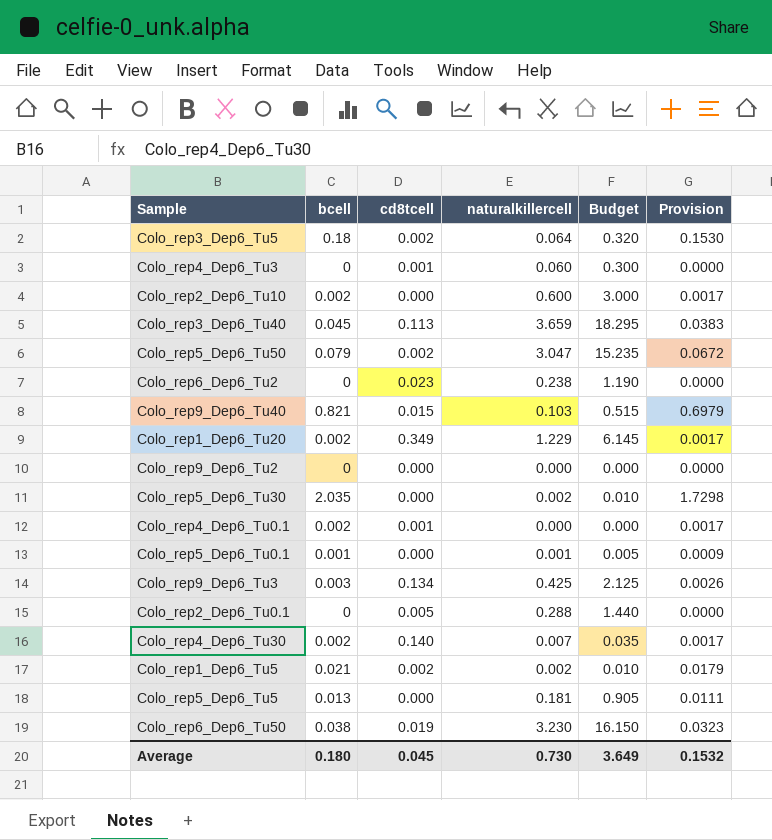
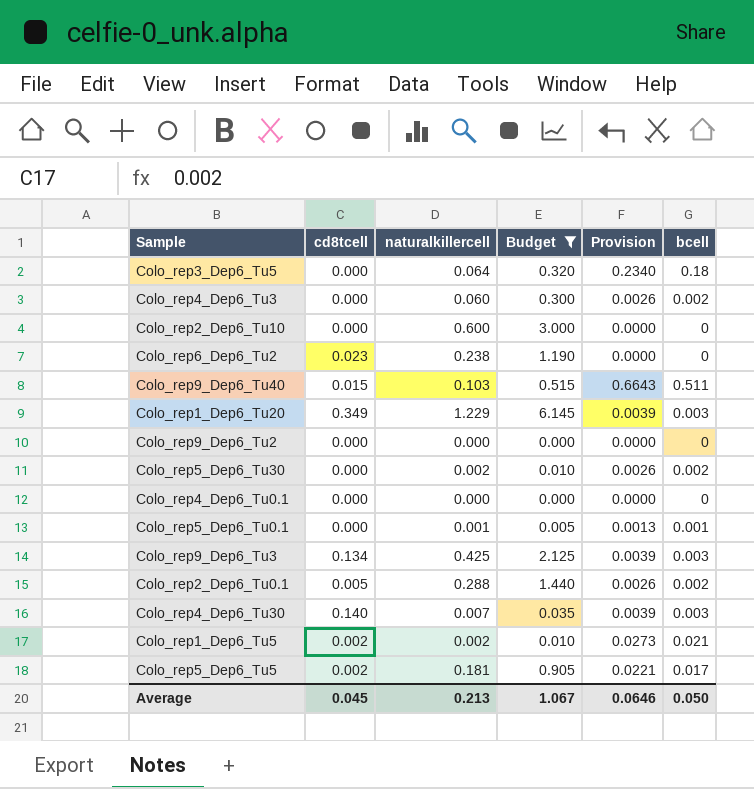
filter: none -> Budget <= 6.145
column Provision | formula: [bcell] * 0.85 -> [bcell] * 1.3
column bcell | position: 2 -> 6
Colo_rep3_Dep6_Tu5 | cd8tcell: 0.002 -> 0.000
Colo_rep4_Dep6_Tu3 | cd8tcell: 0.001 -> 0.000
Colo_rep4_Dep6_Tu3 | bcell: 0 -> 0.002
Colo_rep2_Dep6_Tu10 | bcell: 0.002 -> 0
Colo_rep9_Dep6_Tu40 | bcell: 0.821 -> 0.511
Colo_rep1_Dep6_Tu20 | bcell: 0.002 -> 0.003
Colo_rep5_Dep6_Tu30 | bcell: 2.035 -> 0.002
Colo_rep4_Dep6_Tu0.1 | cd8tcell: 0.001 -> 0.000
Colo_rep4_Dep6_Tu0.1 | bcell: 0.002 -> 0
Colo_rep2_Dep6_Tu0.1 | bcell: 0 -> 0.002
Colo_rep4_Dep6_Tu30 | bcell: 0.002 -> 0.003
Colo_rep5_Dep6_Tu5 | cd8tcell: 0.000 -> 0.002
Colo_rep5_Dep6_Tu5 | bcell: 0.013 -> 0.017
Average | naturalkillercell: 0.730 -> 0.213
Average | Budget: 3.649 -> 1.067
Average | Provision: 0.1532 -> 0.0646
Average | bcell: 0.180 -> 0.050

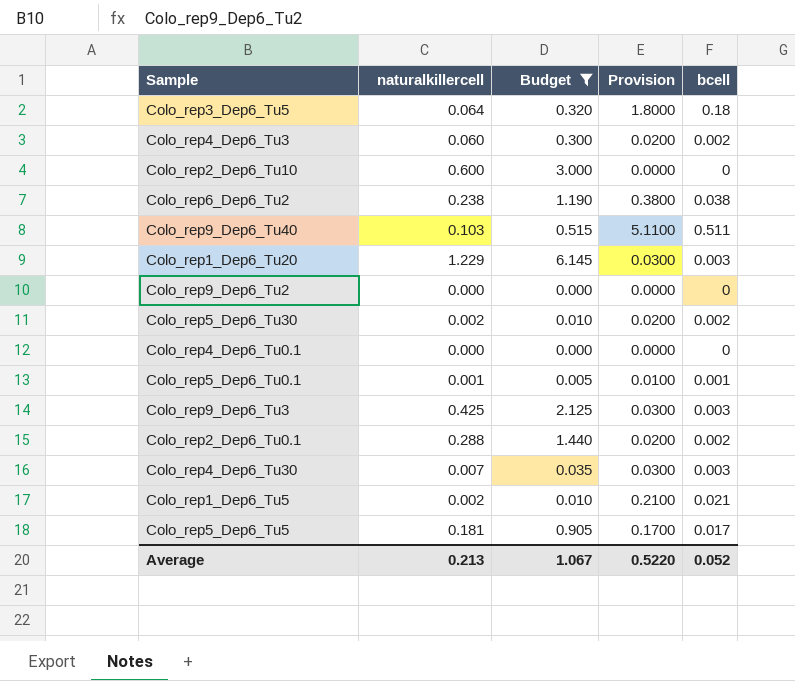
column cd8tcell | position: 2 -> none
column Provision | formula: [bcell] * 1.3 -> [bcell] * 10
Colo_rep6_Dep6_Tu2 | bcell: 0 -> 0.038
Average | Provision: 0.0646 -> 0.5220
Average | bcell: 0.050 -> 0.052

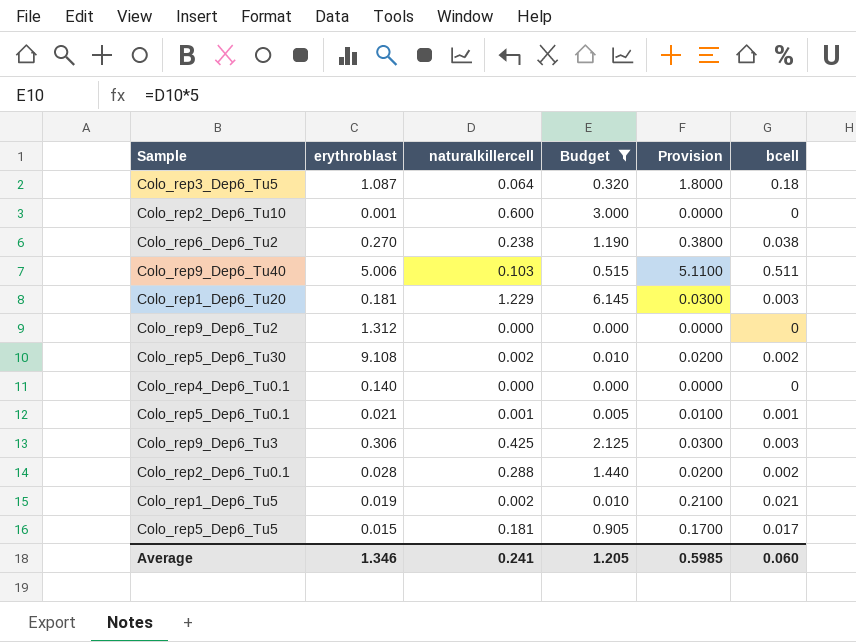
column erythroblast | position: none -> 2
row Colo_rep4_Dep6_Tu3: 0.060 | 0.300 | 0.0200 | 0.002 -> none
row Colo_rep4_Dep6_Tu30: 0.007 | 0.035 | 0.0300 | 0.003 -> none
Average | naturalkillercell: 0.213 -> 0.241
Average | Budget: 1.067 -> 1.205
Average | Provision: 0.5220 -> 0.5985
Average | bcell: 0.052 -> 0.060

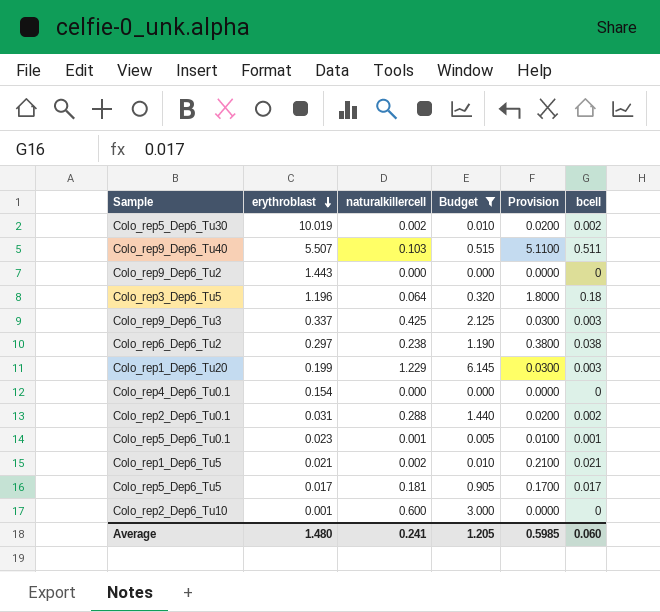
row order: none -> erythroblast descending
Colo_rep5_Dep6_Tu30 | erythroblast: 9.108 -> 10.019
Colo_rep9_Dep6_Tu40 | erythroblast: 5.006 -> 5.507
Colo_rep9_Dep6_Tu2 | erythroblast: 1.312 -> 1.443
Colo_rep3_Dep6_Tu5 | erythroblast: 1.087 -> 1.196
Colo_rep9_Dep6_Tu3 | erythroblast: 0.306 -> 0.337
Colo_rep6_Dep6_Tu2 | erythroblast: 0.270 -> 0.297
Colo_rep1_Dep6_Tu20 | erythroblast: 0.181 -> 0.199
Colo_rep4_Dep6_Tu0.1 | erythroblast: 0.140 -> 0.154
Colo_rep2_Dep6_Tu0.1 | erythroblast: 0.028 -> 0.031
Colo_rep5_Dep6_Tu0.1 | erythroblast: 0.021 -> 0.023
Colo_rep1_Dep6_Tu5 | erythroblast: 0.019 -> 0.021
Colo_rep5_Dep6_Tu5 | erythroblast: 0.015 -> 0.017
Average | erythroblast: 1.346 -> 1.480

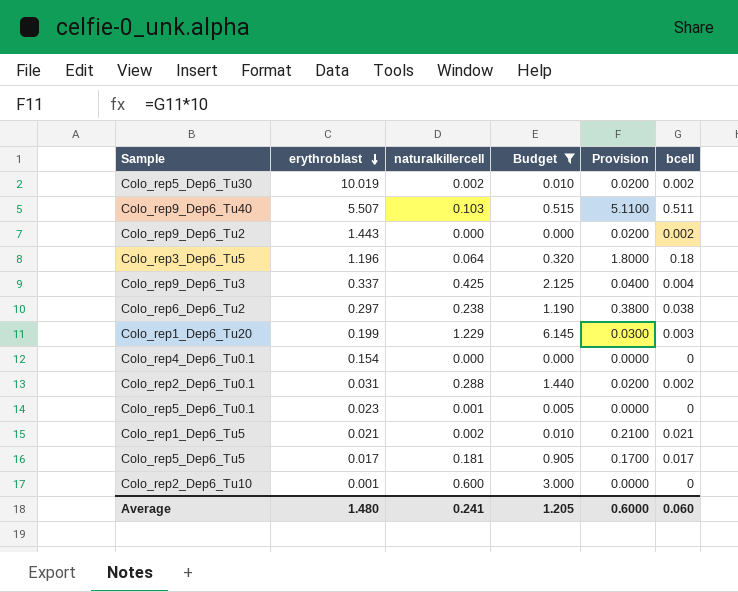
Colo_rep9_Dep6_Tu2 | Provision: 0.0000 -> 0.0200
Colo_rep9_Dep6_Tu2 | bcell: 0 -> 0.002
Colo_rep9_Dep6_Tu3 | Provision: 0.0300 -> 0.0400
Colo_rep9_Dep6_Tu3 | bcell: 0.003 -> 0.004
Colo_rep5_Dep6_Tu0.1 | Provision: 0.0100 -> 0.0000
Colo_rep5_Dep6_Tu0.1 | bcell: 0.001 -> 0
Average | Provision: 0.5985 -> 0.6000

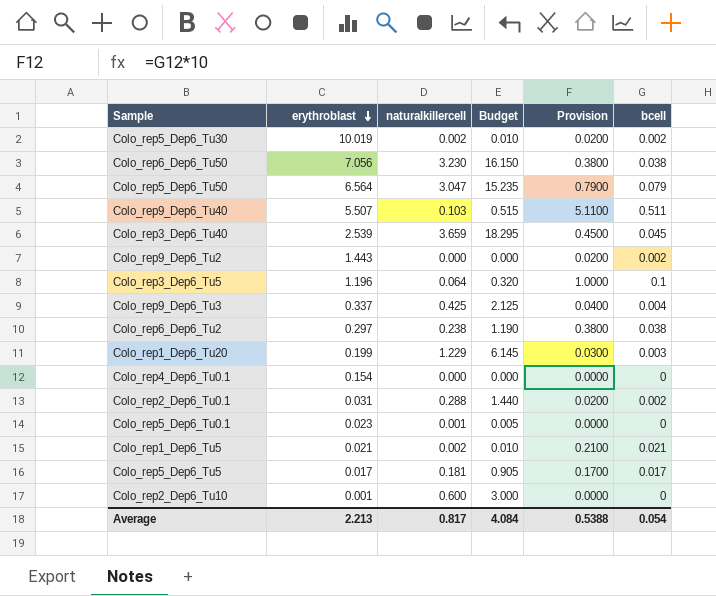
filter: Budget <= 6.145 -> none
Colo_rep3_Dep6_Tu5 | Provision: 1.8000 -> 1.0000
Colo_rep3_Dep6_Tu5 | bcell: 0.18 -> 0.1
Average | erythroblast: 1.480 -> 2.213
Average | naturalkillercell: 0.241 -> 0.817
Average | Budget: 1.205 -> 4.084
Average | Provision: 0.6000 -> 0.5388
Average | bcell: 0.060 -> 0.054

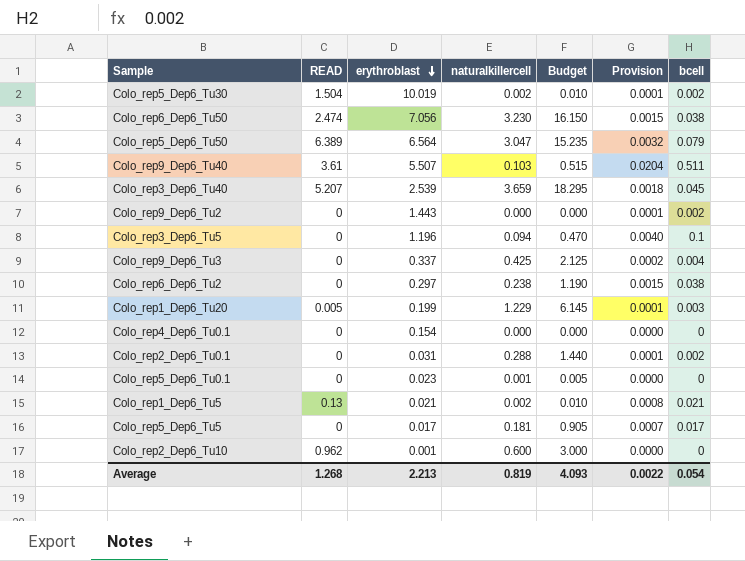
column READ | position: none -> 2
column Provision | formula: [bcell] * 10 -> [bcell] * 0.04
Colo_rep3_Dep6_Tu5 | naturalkillercell: 0.064 -> 0.094
Colo_rep3_Dep6_Tu5 | Budget: 0.320 -> 0.470
Average | naturalkillercell: 0.817 -> 0.819
Average | Budget: 4.084 -> 4.093
Average | Provision: 0.5388 -> 0.0022

